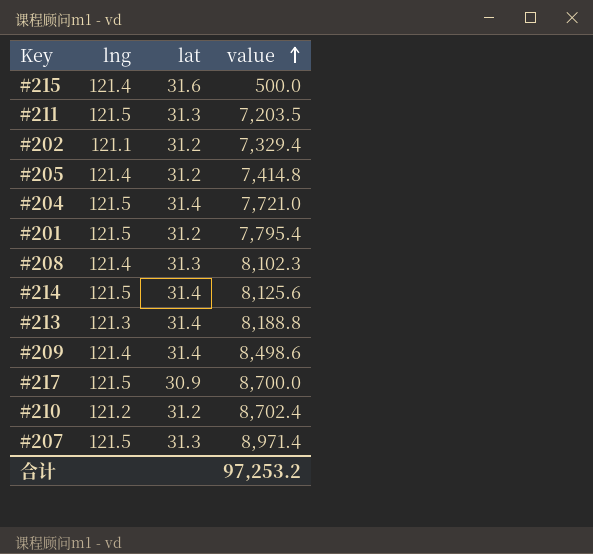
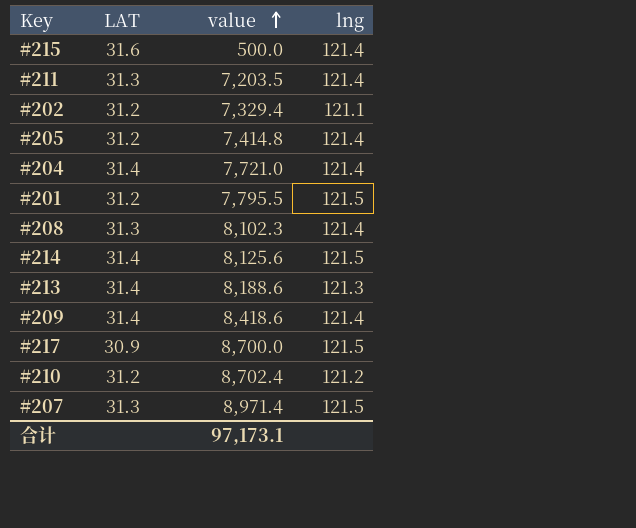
column name: lat -> LAT
column lng | position: 2 -> 4
#211 | lng: 121.5 -> 121.4
#204 | lng: 121.5 -> 121.4
#201 | value: 7,795.4 -> 7,795.5
#213 | value: 8,188.8 -> 8,188.6
#209 | value: 8,498.6 -> 8,418.6
合计 | value: 97,253.2 -> 97,173.1

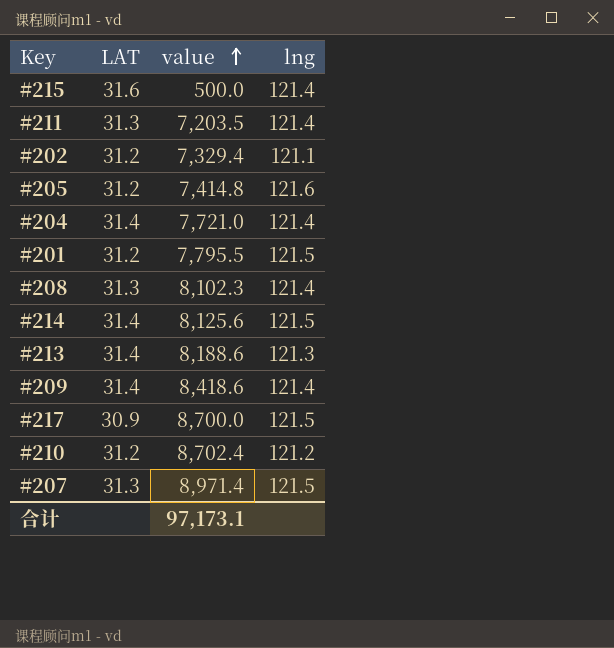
#205 | lng: 121.4 -> 121.6

